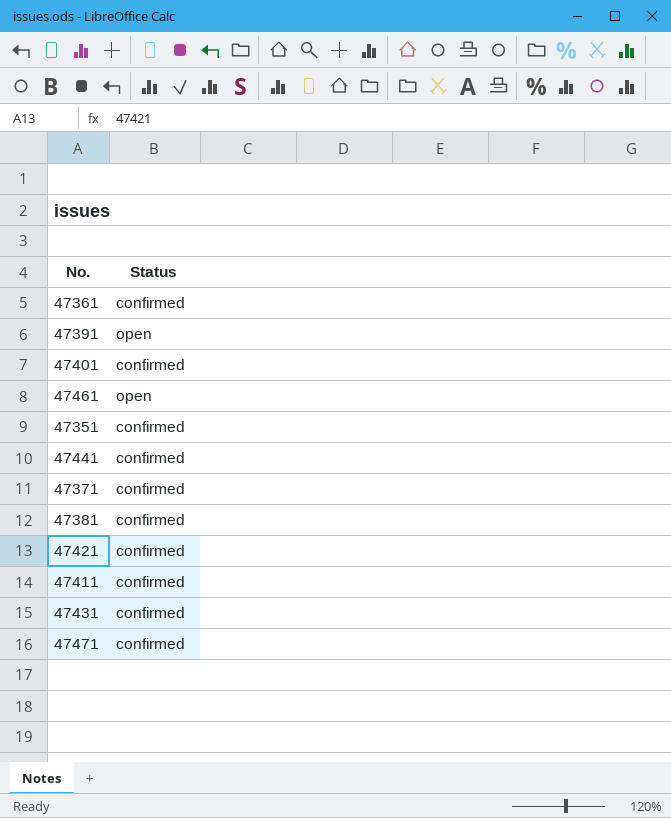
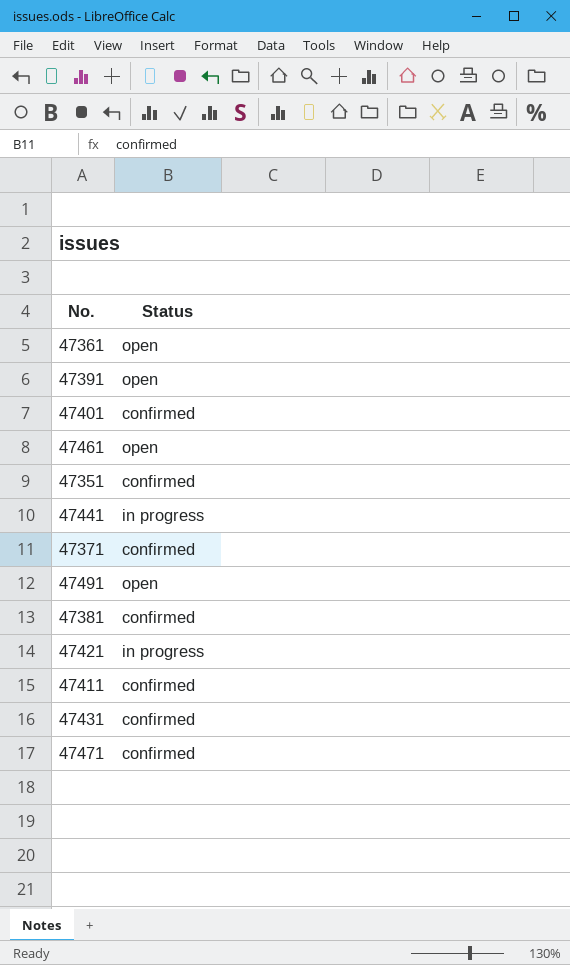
47361 | Status: confirmed -> open
47441 | Status: confirmed -> in progress
row 47491: none -> open
47421 | Status: confirmed -> in progress

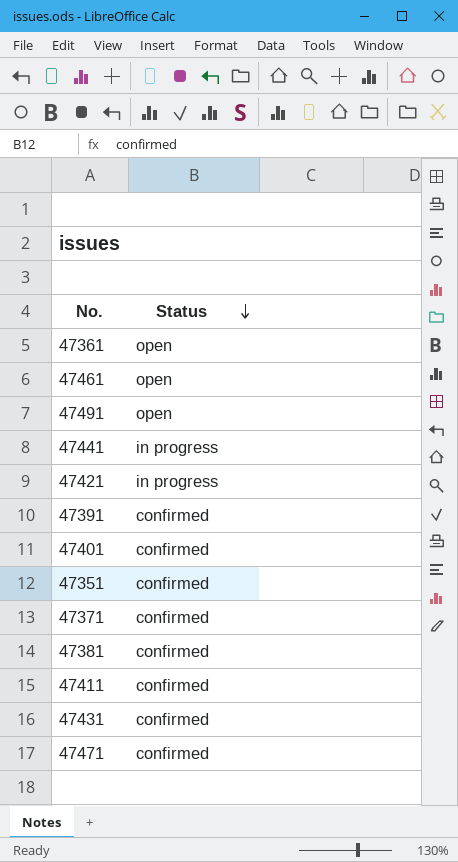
row order: none -> Status descending
47391 | Status: open -> confirmed

